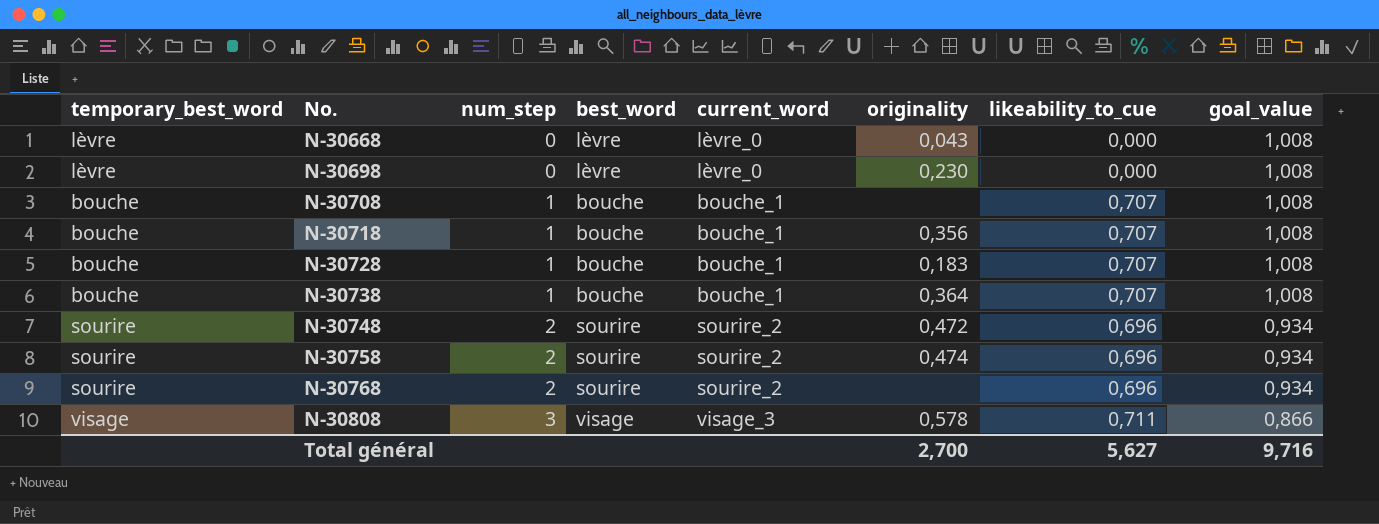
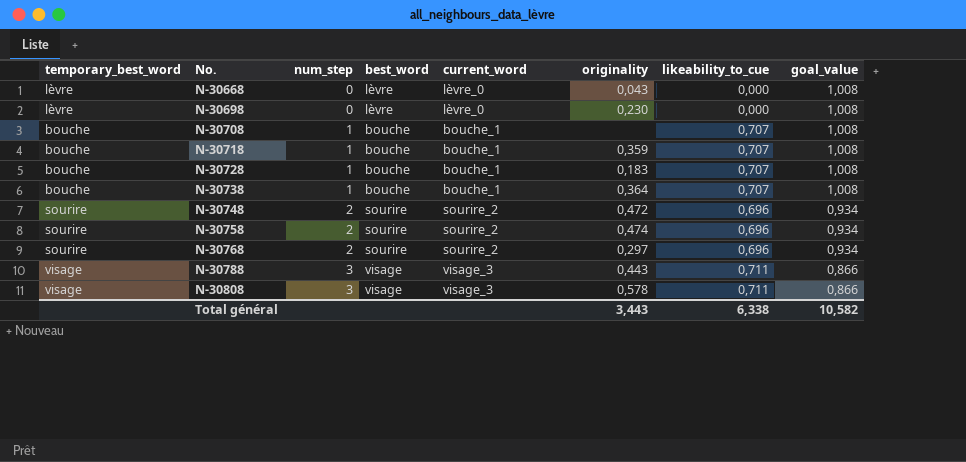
N-30718 | originality: 0,356 -> 0,359
N-30768 | originality: none -> 0,297
row N-30788: none -> visage | 3 | visage | visage_3 | 0,443 | 0,711 | 0,866
Total général | originality: 2,700 -> 3,443
Total général | likeability_to_cue: 5,627 -> 6,338
Total général | goal_value: 9,716 -> 10,582

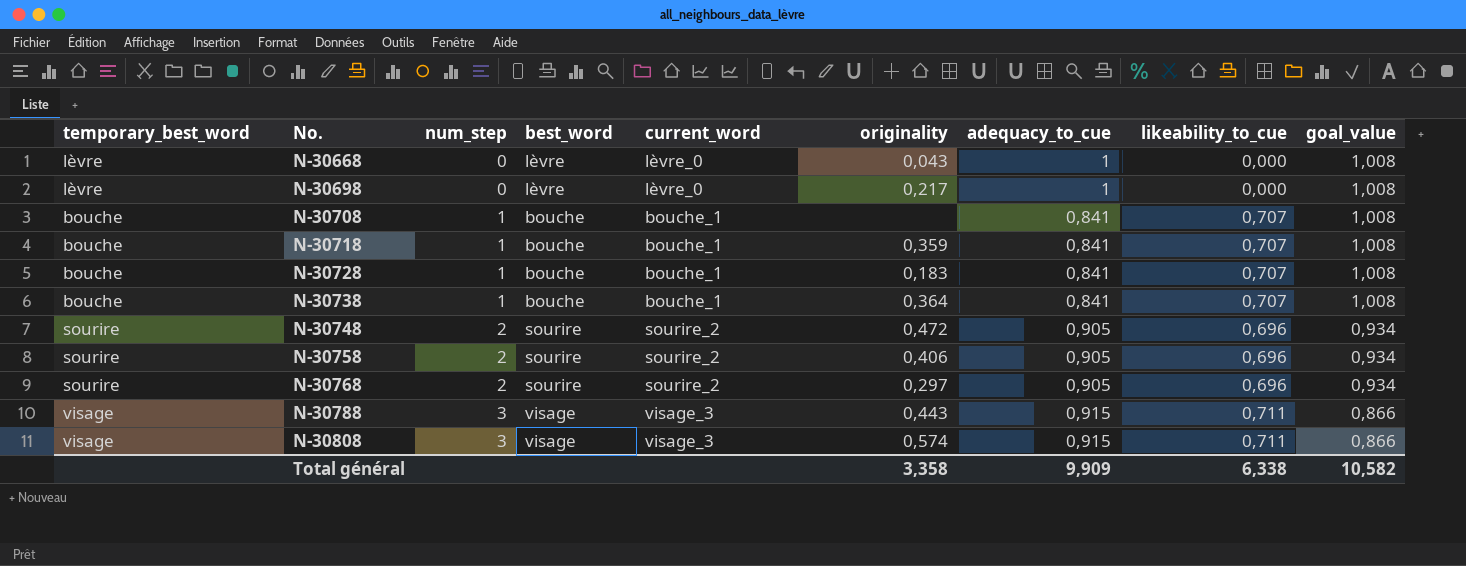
column adequacy_to_cue | position: none -> 7
N-30698 | originality: 0,230 -> 0,217
N-30758 | originality: 0,474 -> 0,406
N-30808 | originality: 0,578 -> 0,574
Total général | originality: 3,443 -> 3,358

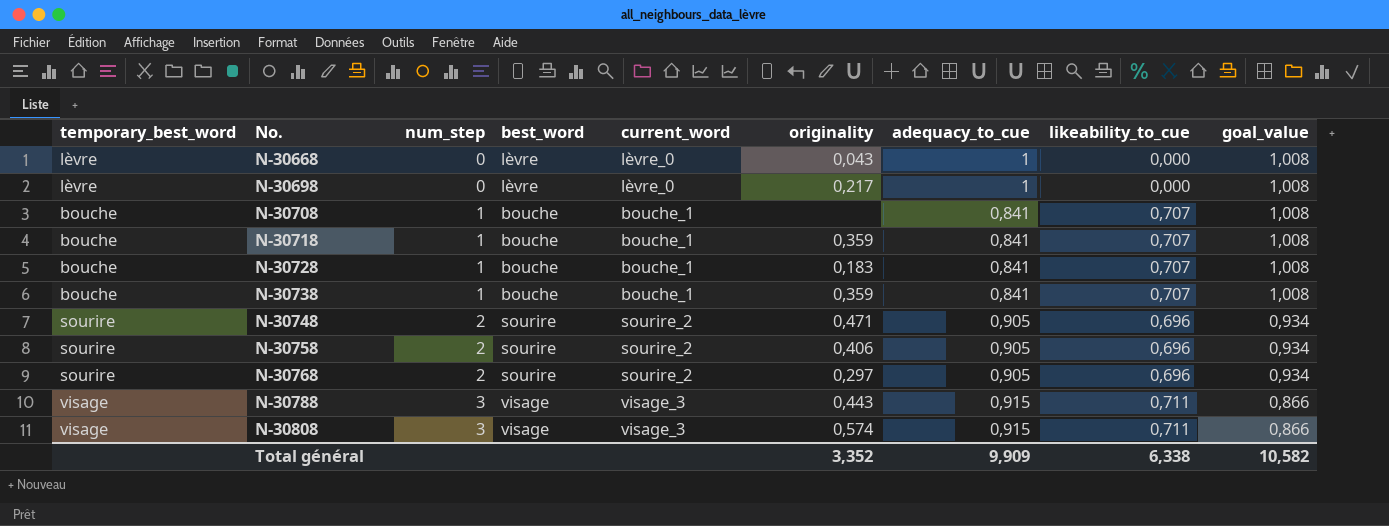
N-30738 | originality: 0,364 -> 0,359
N-30748 | originality: 0,472 -> 0,471
Total général | originality: 3,358 -> 3,352

